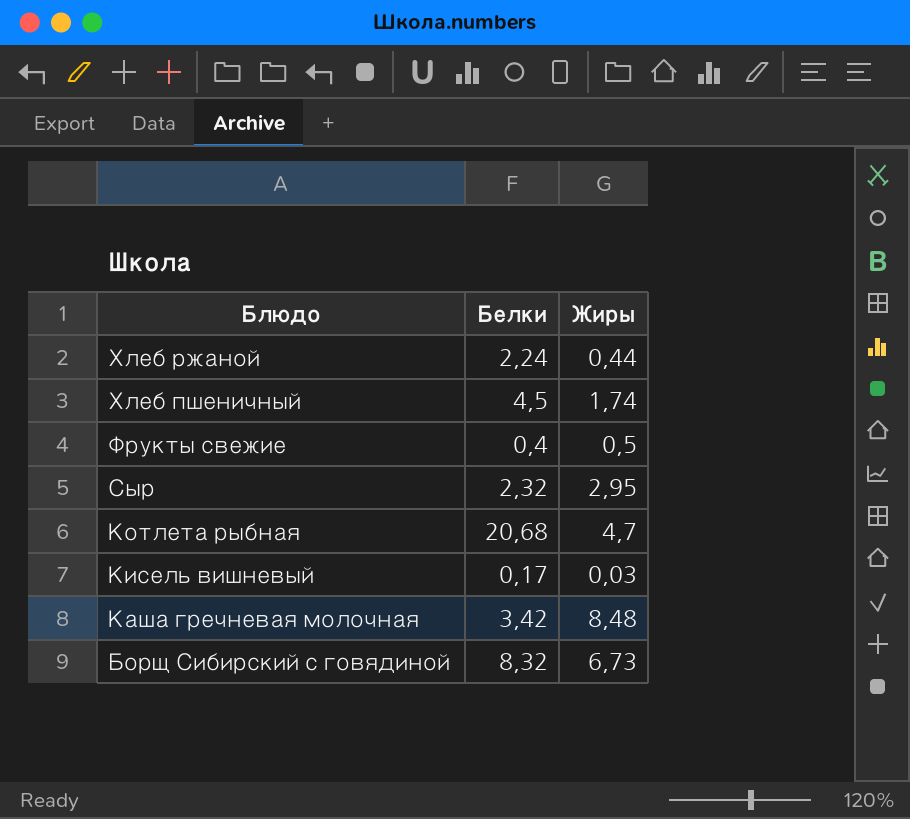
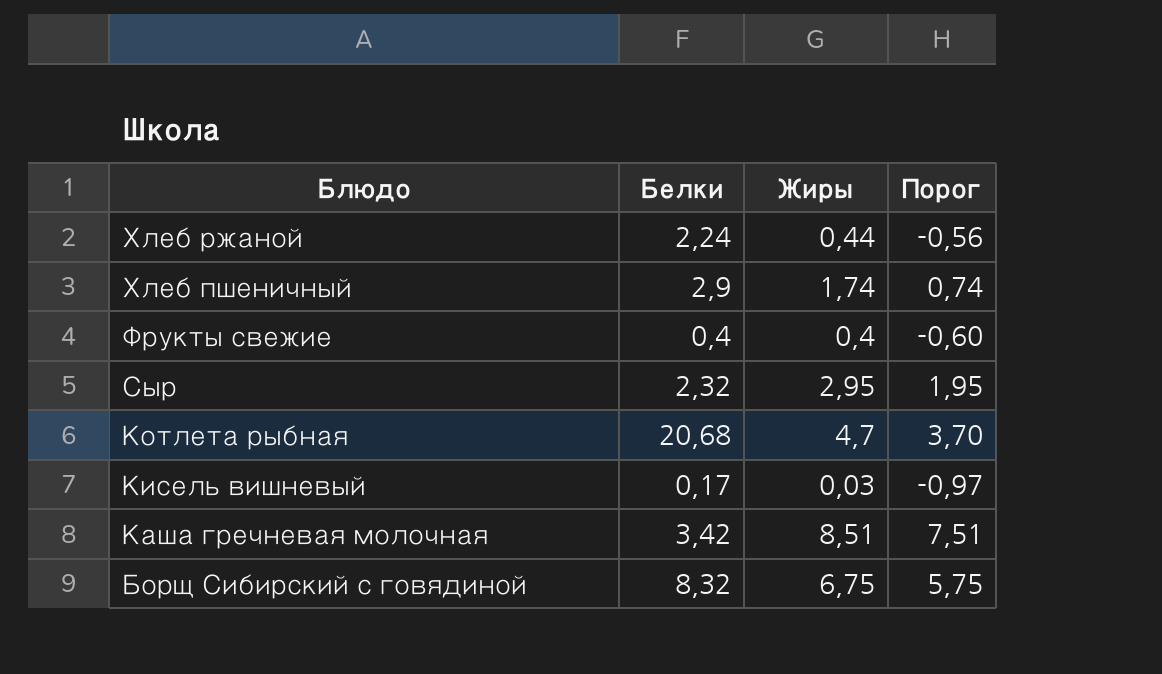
column Порог | formula: none -> [Жиры] - 1
Хлеб пшеничный | Белки: 4,5 -> 2,9
Фрукты свежие | Жиры: 0,5 -> 0,4
Каша гречневая молочная | Жиры: 8,48 -> 8,51
Борщ Сибирский с говядиной | Жиры: 6,73 -> 6,75

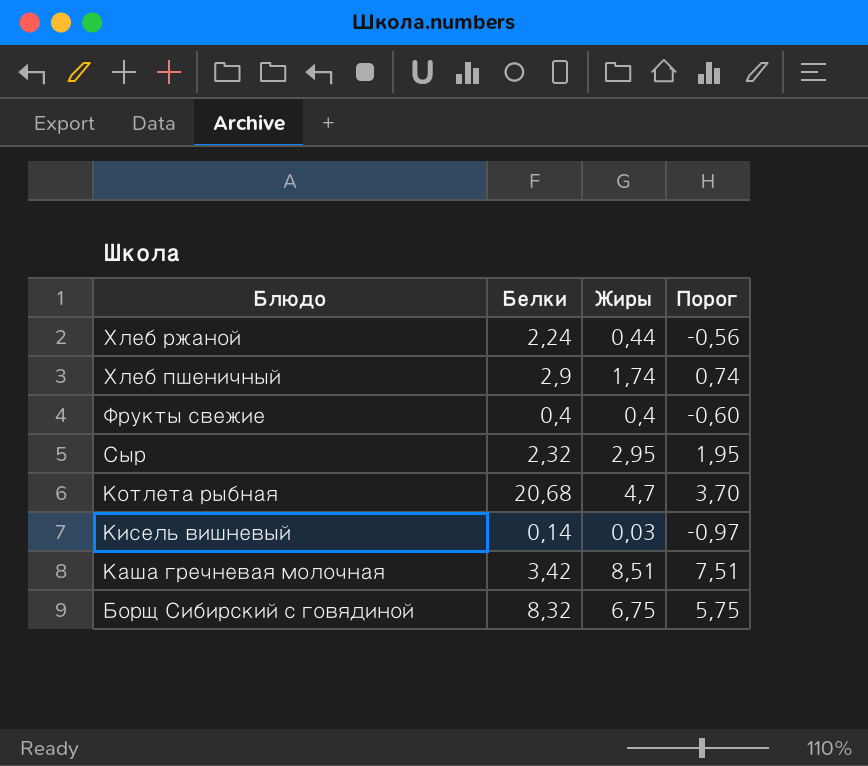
Кисель вишневый | Белки: 0,17 -> 0,14

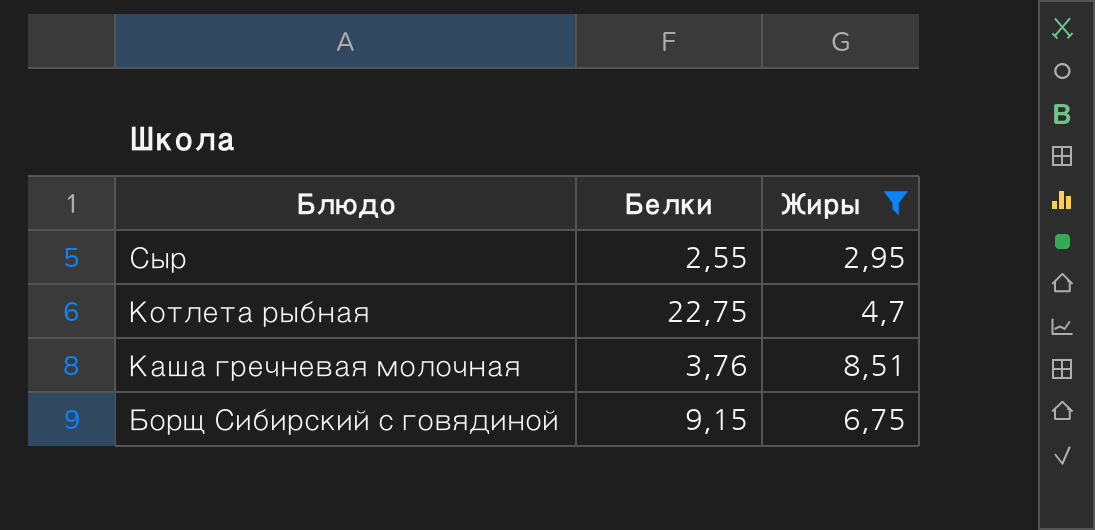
filter: none -> Жиры >= 2,95
column Порог | formula: [Жиры] - 1 -> none
Сыр | Белки: 2,32 -> 2,55
Котлета рыбная | Белки: 20,68 -> 22,75
Каша гречневая молочная | Белки: 3,42 -> 3,76
Борщ Сибирский с говядиной | Белки: 8,32 -> 9,15

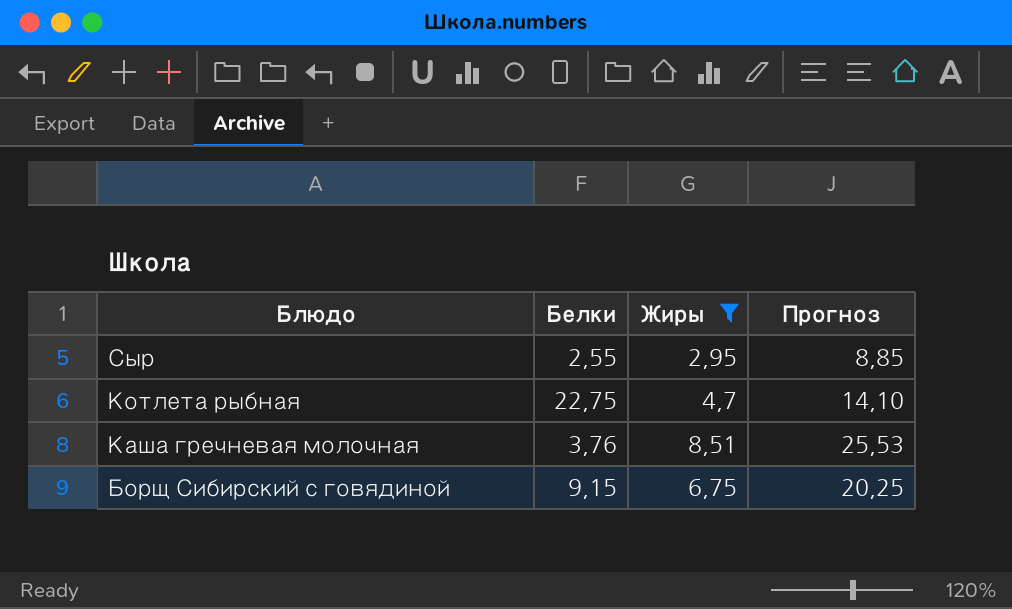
column Прогноз | formula: none -> [Жиры] * 3

